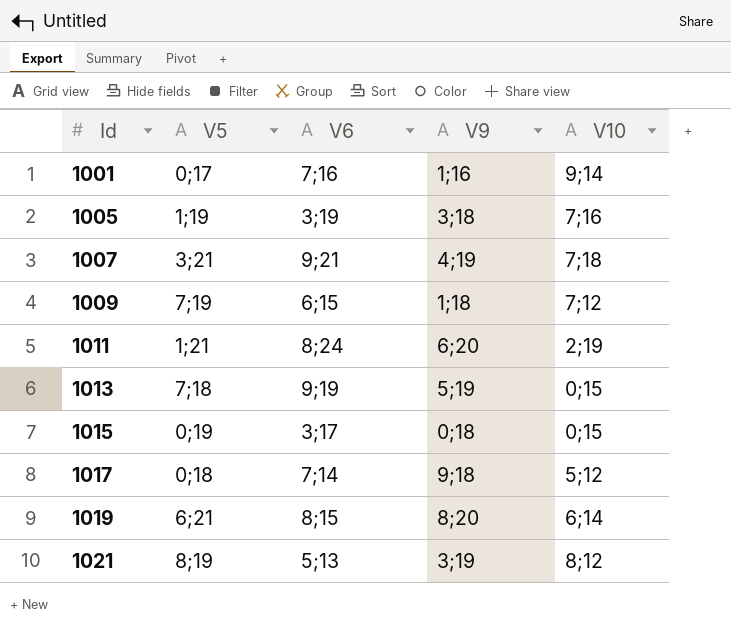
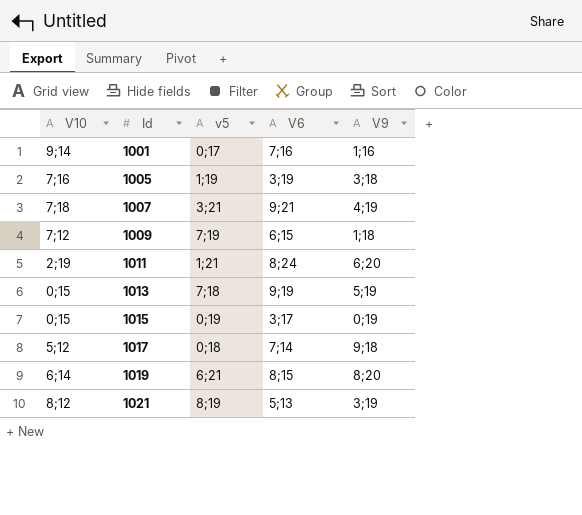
column V10 | position: 5 -> 1
column name: V5 -> v5
1015 | V9: 0;18 -> 0;19

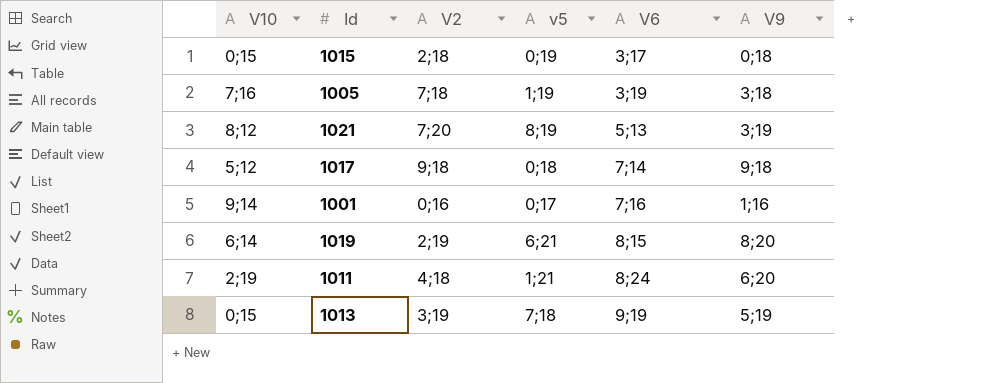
row order: Id ascending -> V6 ascending
column V2 | position: none -> 3
row 1007: 7;18 | 3;21 | 9;21 | 4;19 -> none
row 1009: 7;12 | 7;19 | 6;15 | 1;18 -> none
1015 | V9: 0;19 -> 0;18

